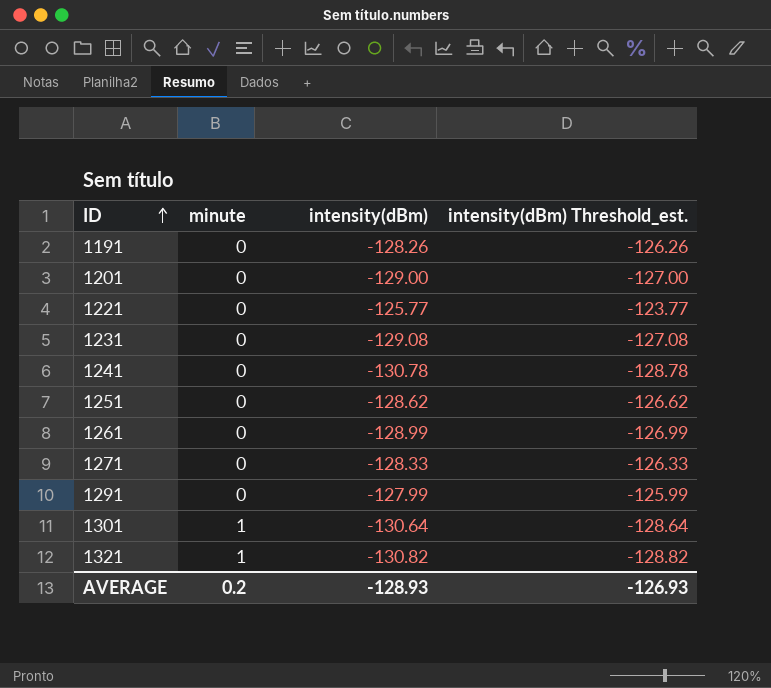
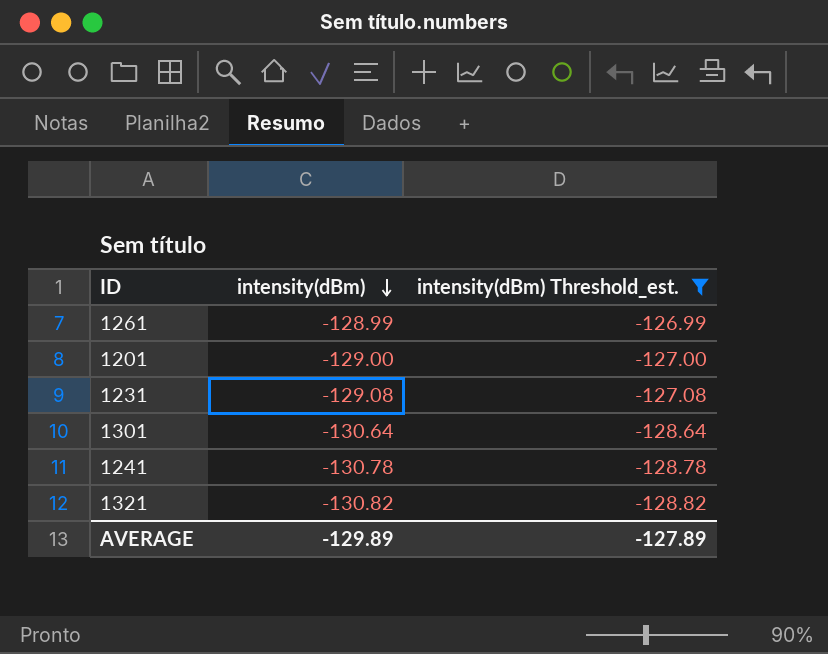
filter: none -> intensity(dBm) Threshold_est. <= -126.99
row order: ID ascending -> intensity(dBm) descending
column minute | position: 2 -> none
AVERAGE | intensity(dBm): -128.93 -> -129.89
AVERAGE | intensity(dBm) Threshold_est.: -126.93 -> -127.89

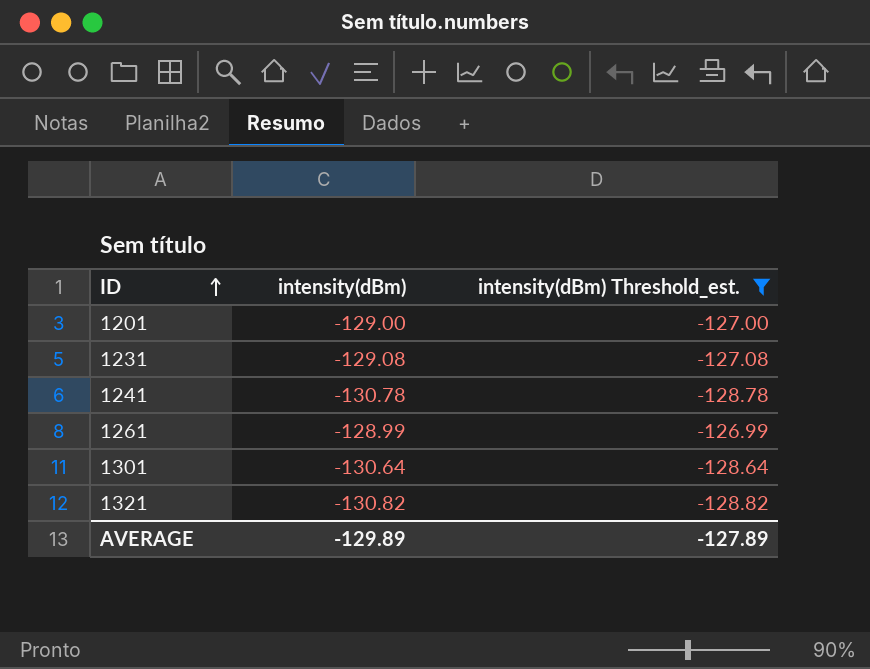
row order: intensity(dBm) descending -> ID ascending

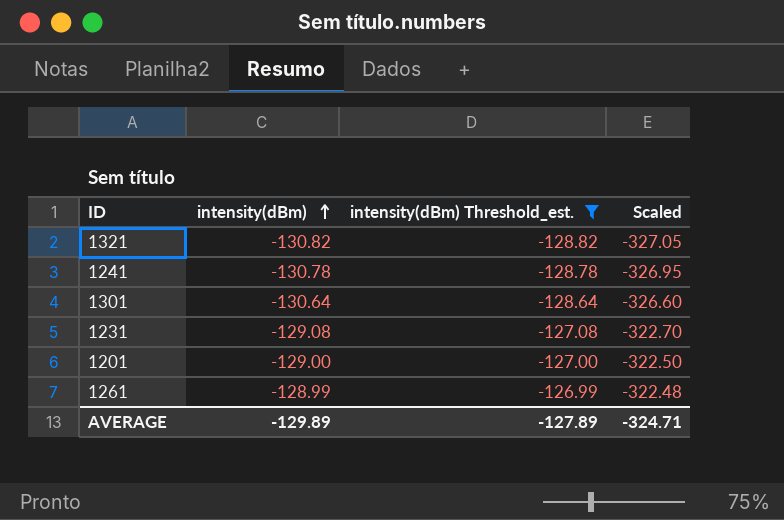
row order: ID ascending -> intensity(dBm) ascending
column Scaled | formula: none -> [intensity(dBm)] * 2.5

